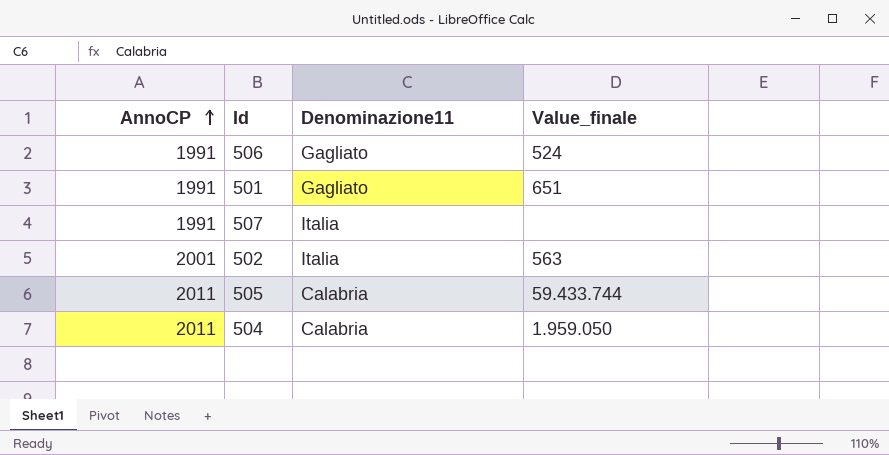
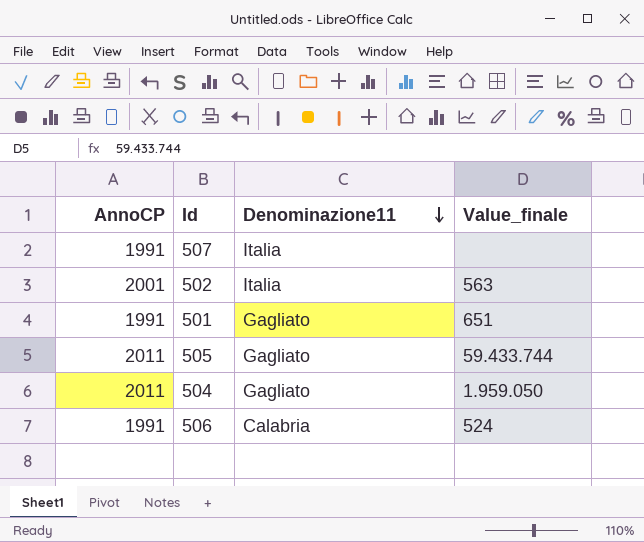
row order: AnnoCP ascending -> Denominazione11 descending
505 | Denominazione11: Calabria -> Gagliato
504 | Denominazione11: Calabria -> Gagliato
506 | Denominazione11: Gagliato -> Calabria

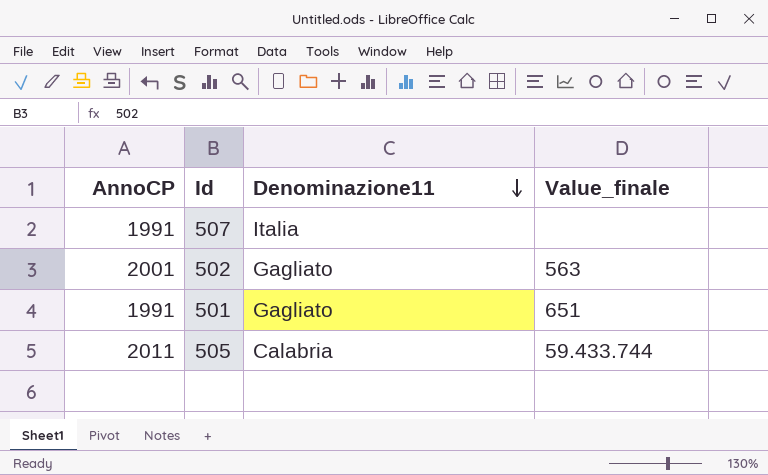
row 504: 2011 | Gagliato | 1.959.050 -> none
row 506: 1991 | Calabria | 524 -> none
502 | Denominazione11: Italia -> Gagliato
505 | Denominazione11: Gagliato -> Calabria

